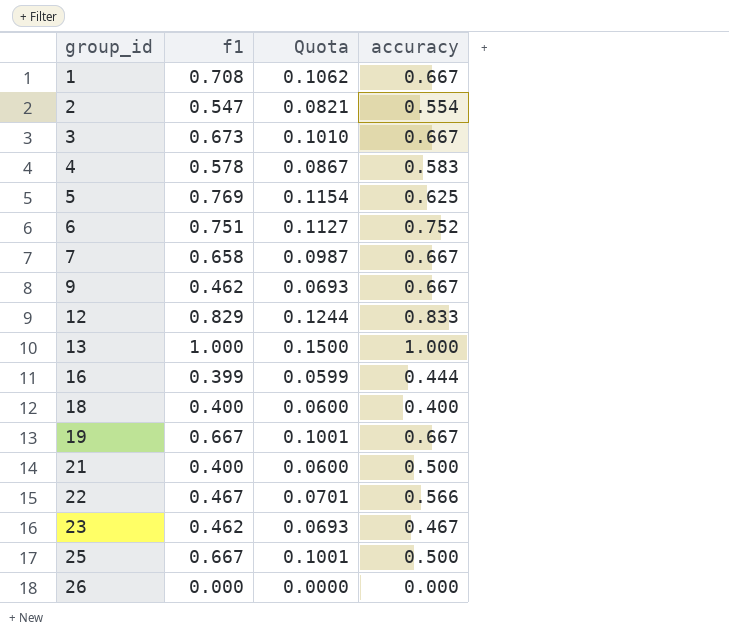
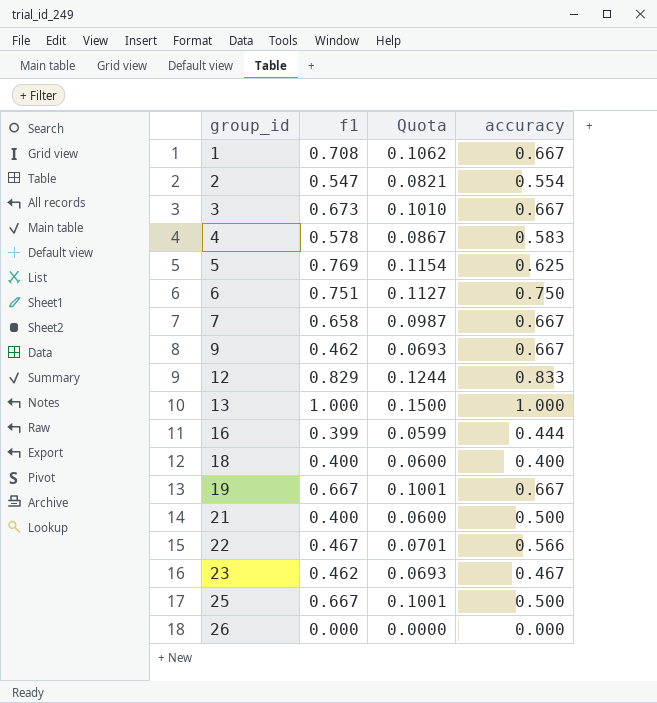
6 | accuracy: 0.752 -> 0.750

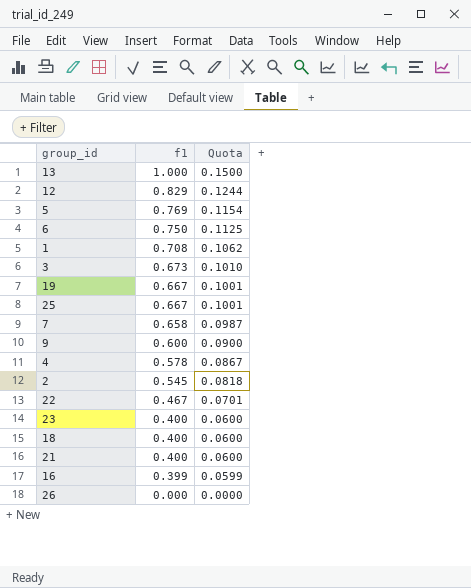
row order: group_id ascending -> f1 descending
column accuracy | position: 4 -> none
6 | f1: 0.751 -> 0.750
6 | Quota: 0.1127 -> 0.1125
9 | f1: 0.462 -> 0.600
9 | Quota: 0.0693 -> 0.0900
2 | f1: 0.547 -> 0.545
2 | Quota: 0.0821 -> 0.0818
23 | f1: 0.462 -> 0.400
23 | Quota: 0.0693 -> 0.0600

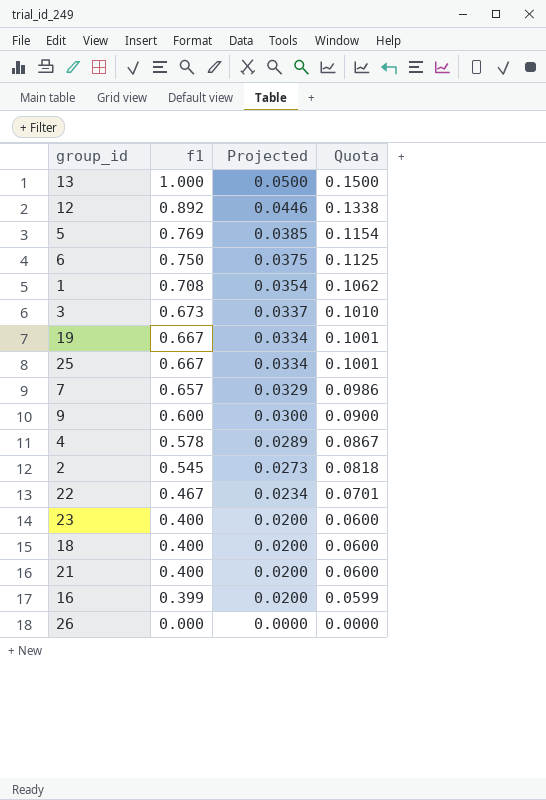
column Projected | formula: none -> [f1] * 0.05
12 | f1: 0.829 -> 0.892
12 | Quota: 0.1244 -> 0.1338
7 | f1: 0.658 -> 0.657
7 | Quota: 0.0987 -> 0.0986

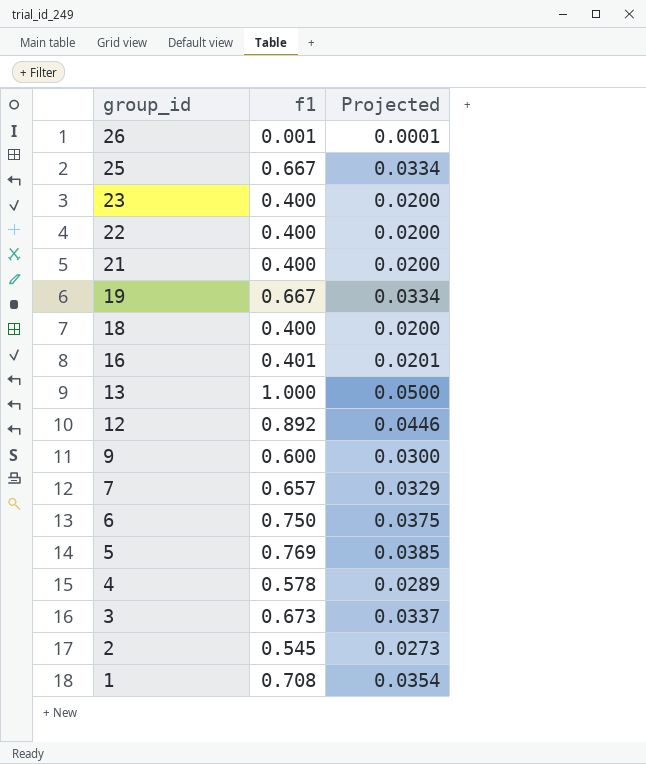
row order: f1 descending -> group_id descending
column Quota | formula: [f1] * 0.15 -> none
26 | f1: 0.000 -> 0.001
26 | Projected: 0.0000 -> 0.0001
22 | f1: 0.467 -> 0.400
22 | Projected: 0.0234 -> 0.0200
16 | f1: 0.399 -> 0.401
16 | Projected: 0.0200 -> 0.0201

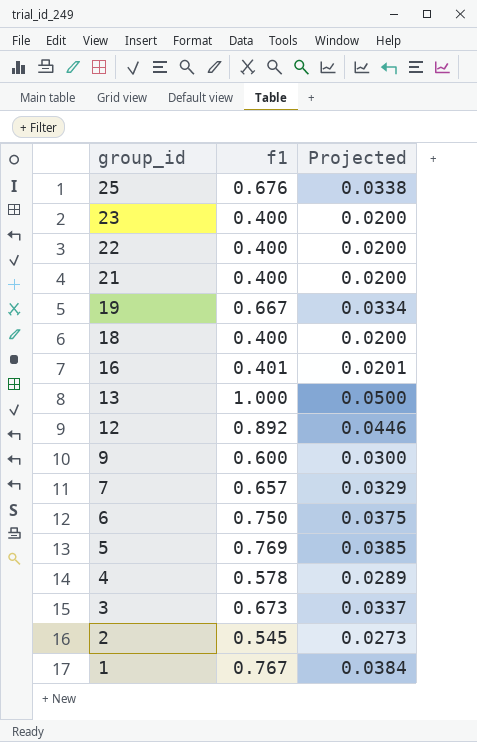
row 26: 0.001 | 0.0001 -> none
25 | f1: 0.667 -> 0.676
25 | Projected: 0.0334 -> 0.0338
1 | f1: 0.708 -> 0.767
1 | Projected: 0.0354 -> 0.0384

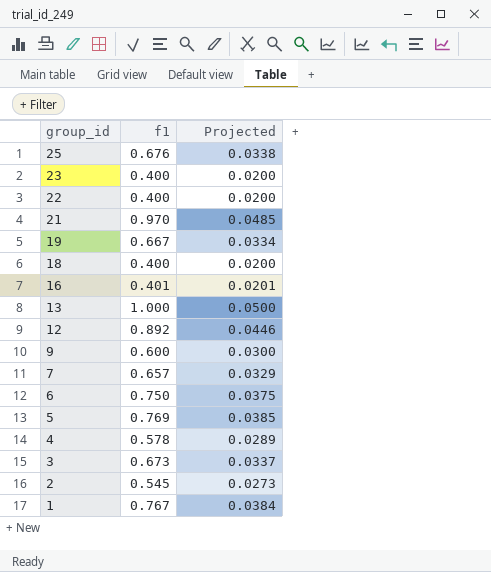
21 | f1: 0.400 -> 0.970
21 | Projected: 0.0200 -> 0.0485

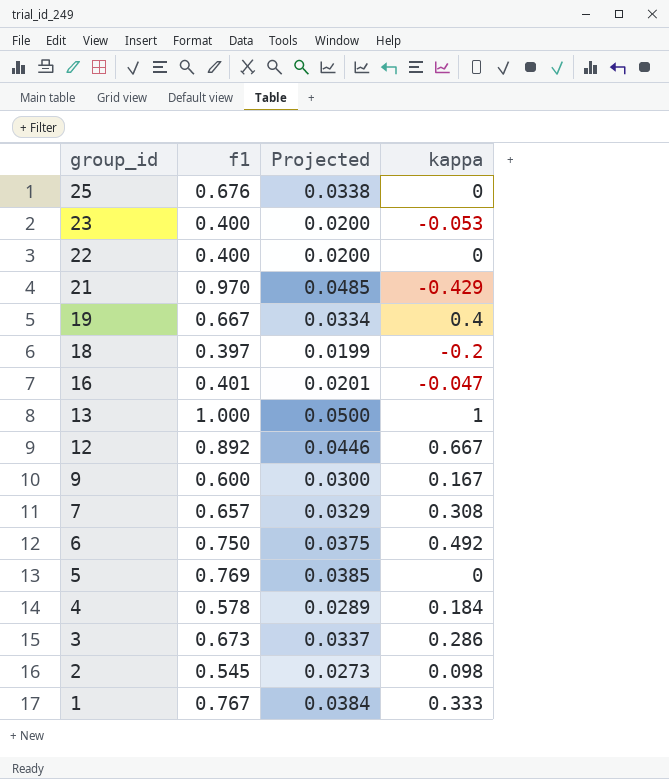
column kappa | position: none -> 4
18 | f1: 0.400 -> 0.397
18 | Projected: 0.0200 -> 0.0199

